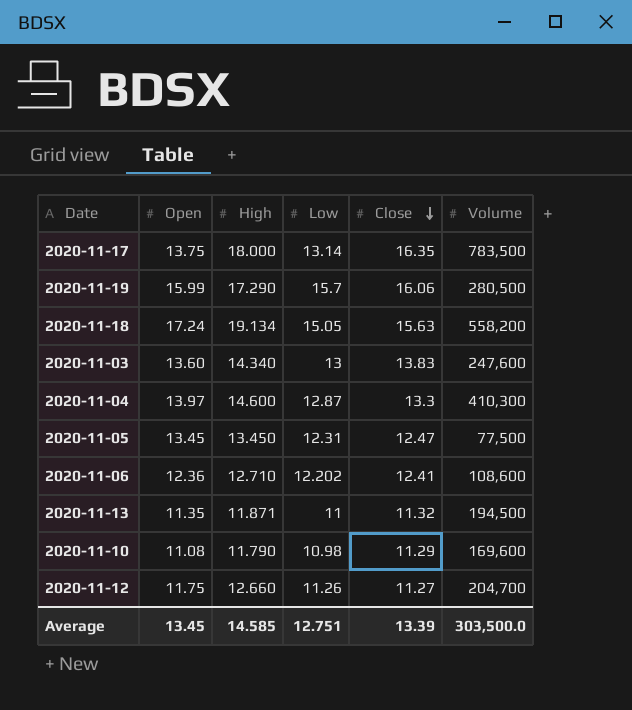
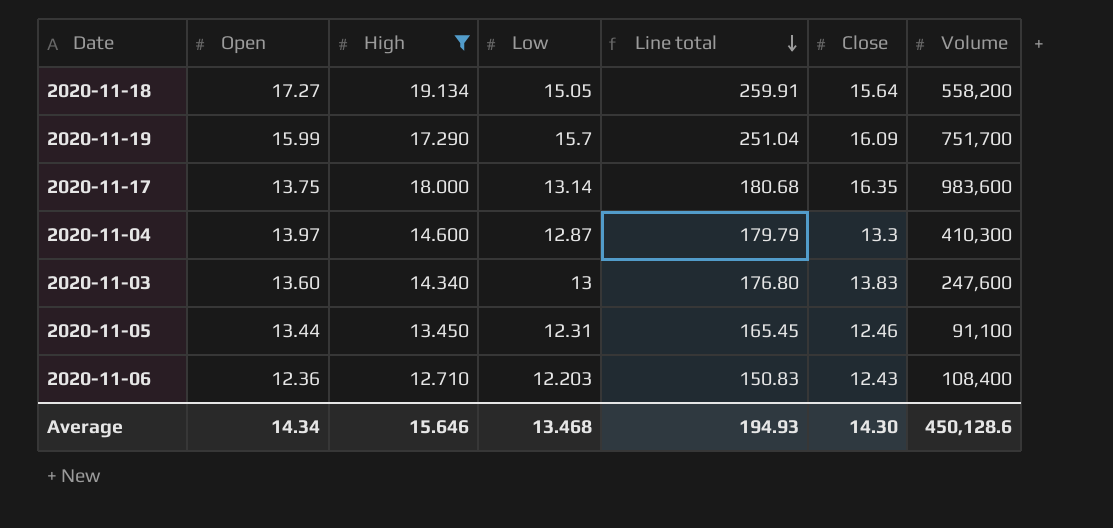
filter: none -> High >= 12.710
row order: Close descending -> Line total descending
column Line total | formula: none -> [Open] * [Low]
2020-11-18 | Open: 17.24 -> 17.27
2020-11-18 | Close: 15.63 -> 15.64
2020-11-19 | Close: 16.06 -> 16.09
2020-11-19 | Volume: 280,500 -> 751,700
2020-11-17 | Volume: 783,500 -> 983,600
2020-11-05 | Open: 13.45 -> 13.44
2020-11-05 | Close: 12.47 -> 12.46
2020-11-05 | Volume: 77,500 -> 91,100
2020-11-06 | Low: 12.202 -> 12.203
2020-11-06 | Close: 12.41 -> 12.43
2020-11-06 | Volume: 108,600 -> 108,400
Average | Open: 13.45 -> 14.34
Average | High: 14.585 -> 15.646
Average | Low: 12.751 -> 13.468
Average | Close: 13.39 -> 14.30
Average | Volume: 303,500.0 -> 450,128.6

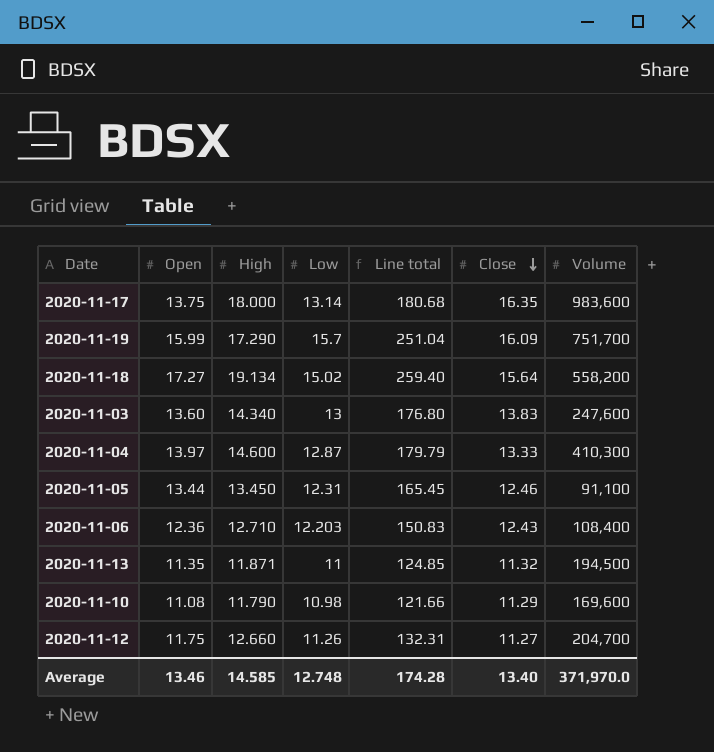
filter: High >= 12.710 -> none
row order: Line total descending -> Close descending
2020-11-18 | Low: 15.05 -> 15.02
2020-11-18 | Line total: 259.91 -> 259.40
2020-11-04 | Close: 13.3 -> 13.33
Average | Open: 14.34 -> 13.46
Average | High: 15.646 -> 14.585
Average | Low: 13.468 -> 12.748
Average | Line total: 194.93 -> 174.28
Average | Close: 14.30 -> 13.40
Average | Volume: 450,128.6 -> 371,970.0

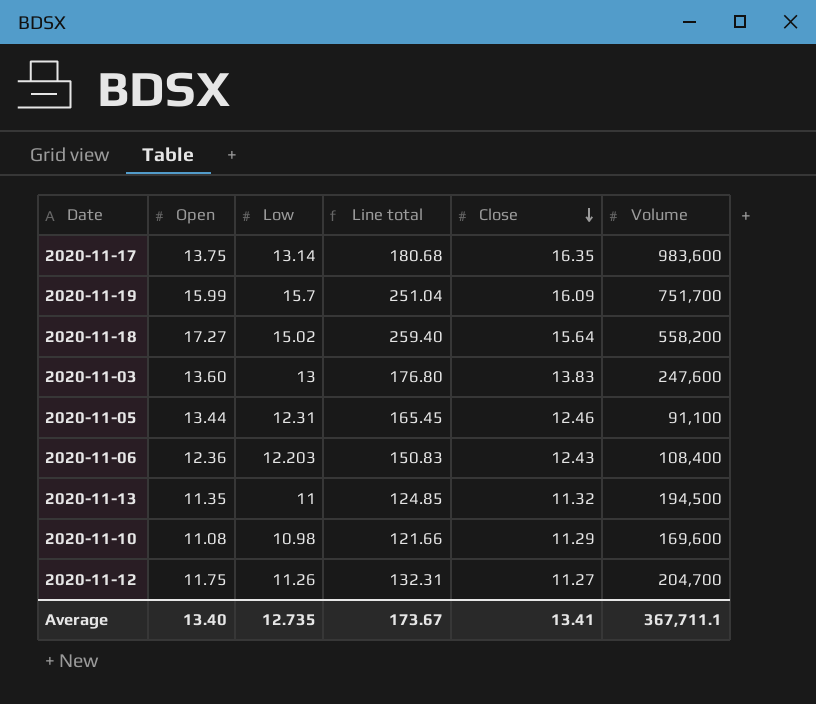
column High | position: 3 -> none
row 2020-11-04: 13.97 | 14.600 | 12.87 | 179.79 | 13.33 | 410,300 -> none
Average | Open: 13.46 -> 13.40
Average | Low: 12.748 -> 12.735
Average | Line total: 174.28 -> 173.67
Average | Close: 13.40 -> 13.41
Average | Volume: 371,970.0 -> 367,711.1

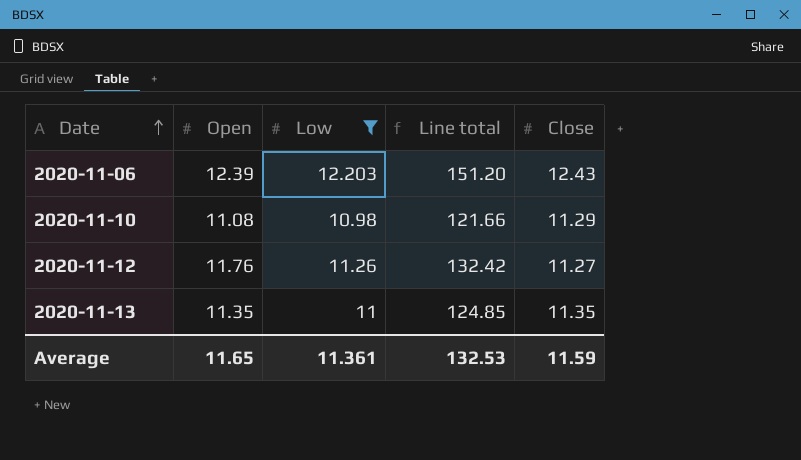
filter: none -> Low <= 12.203
row order: Close descending -> Date ascending
column Volume | position: 6 -> none
2020-11-06 | Open: 12.36 -> 12.39
2020-11-06 | Line total: 150.83 -> 151.20
2020-11-12 | Open: 11.75 -> 11.76
2020-11-12 | Line total: 132.31 -> 132.42
2020-11-13 | Close: 11.32 -> 11.35
Average | Open: 13.40 -> 11.65
Average | Low: 12.735 -> 11.361
Average | Line total: 173.67 -> 132.53
Average | Close: 13.41 -> 11.59

